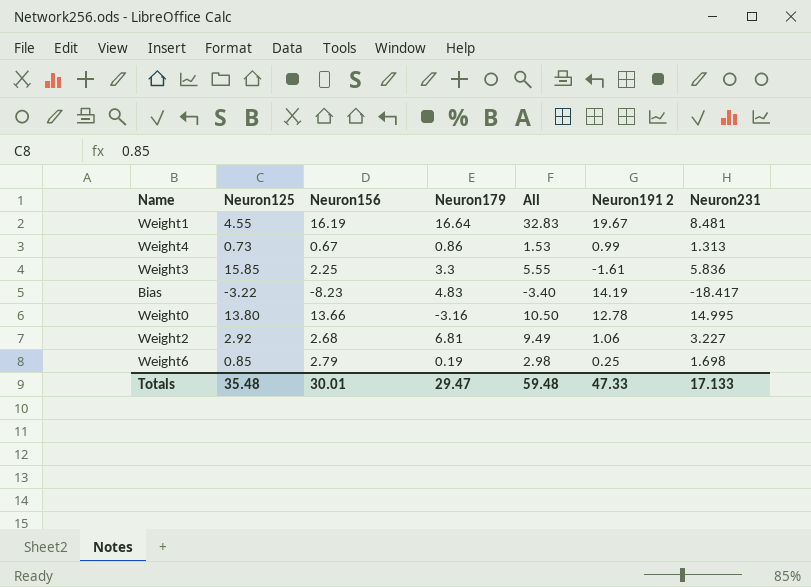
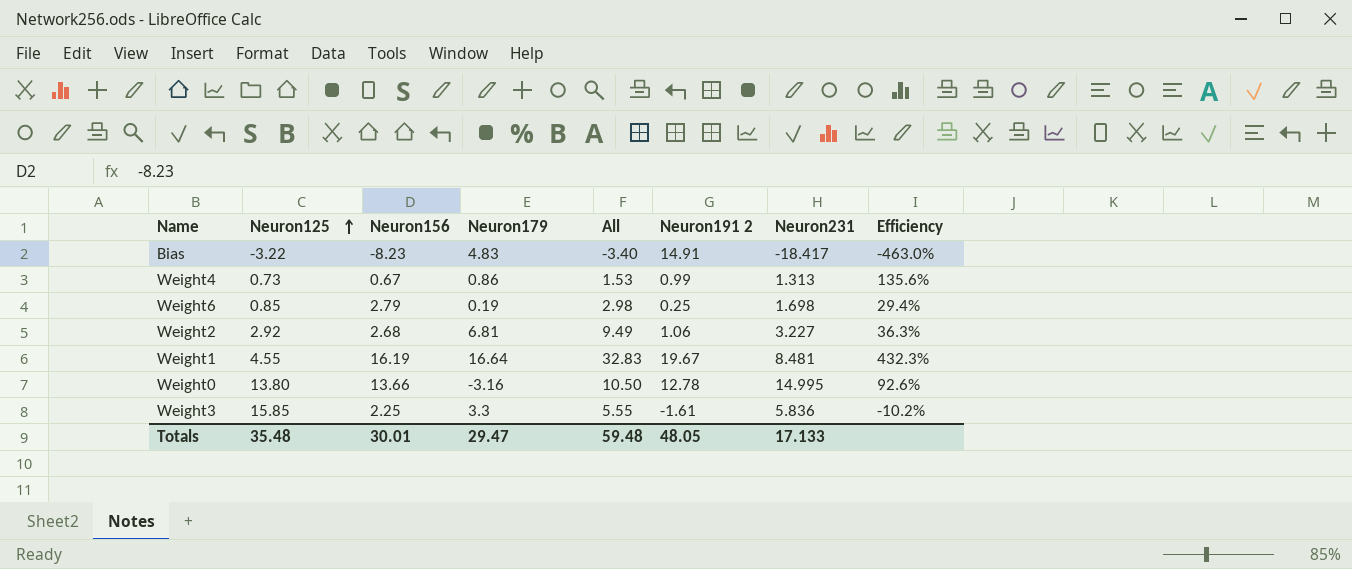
row order: none -> Neuron125 ascending
column Efficiency | formula: none -> [Neuron191 2] / [Neuron125]
Bias | Neuron191 2: 14.19 -> 14.91
Totals | Neuron191 2: 47.33 -> 48.05

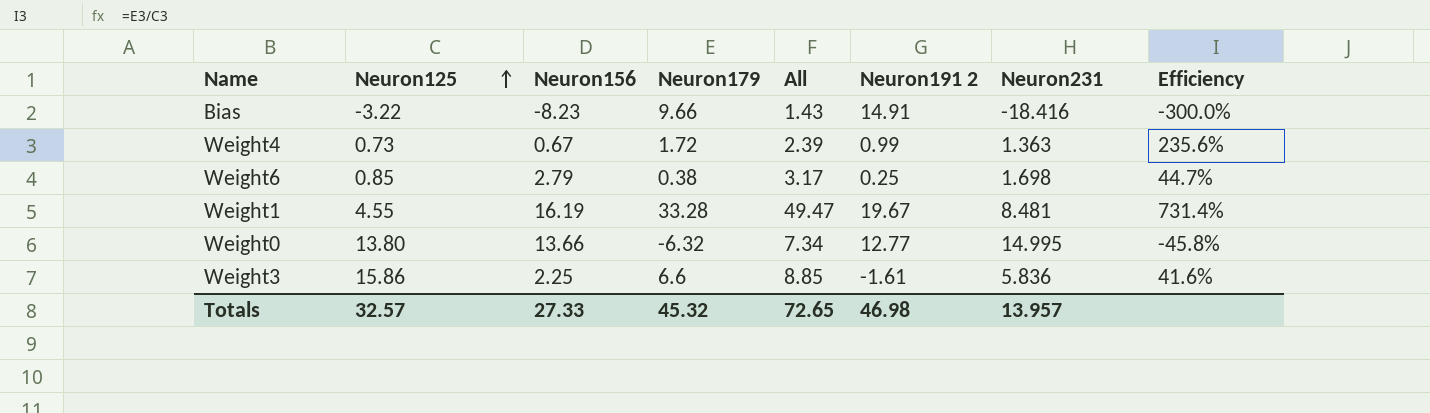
column Efficiency | formula: [Neuron191 2] / [Neuron125] -> [Neuron179] / [Neuron125]
row Weight2: 2.92 | 2.68 | 6.81 | 9.49 | 1.06 | 3.227 | 36.3% -> none
Bias | Neuron179: 4.83 -> 9.66
Bias | All: -3.40 -> 1.43
Bias | Neuron231: -18.417 -> -18.416
Weight4 | Neuron179: 0.86 -> 1.72
Weight4 | All: 1.53 -> 2.39
Weight4 | Neuron231: 1.313 -> 1.363
Weight6 | Neuron179: 0.19 -> 0.38
Weight6 | All: 2.98 -> 3.17
Weight1 | Neuron179: 16.64 -> 33.28
Weight1 | All: 32.83 -> 49.47
Weight0 | Neuron179: -3.16 -> -6.32
Weight0 | All: 10.50 -> 7.34
Weight0 | Neuron191 2: 12.78 -> 12.77
Weight3 | Neuron125: 15.85 -> 15.86
Weight3 | Neuron179: 3.3 -> 6.6
Weight3 | All: 5.55 -> 8.85
Totals | Neuron125: 35.48 -> 32.57
Totals | Neuron156: 30.01 -> 27.33
Totals | Neuron179: 29.47 -> 45.32
Totals | All: 59.48 -> 72.65
Totals | Neuron191 2: 48.05 -> 46.98
Totals | Neuron231: 17.133 -> 13.957

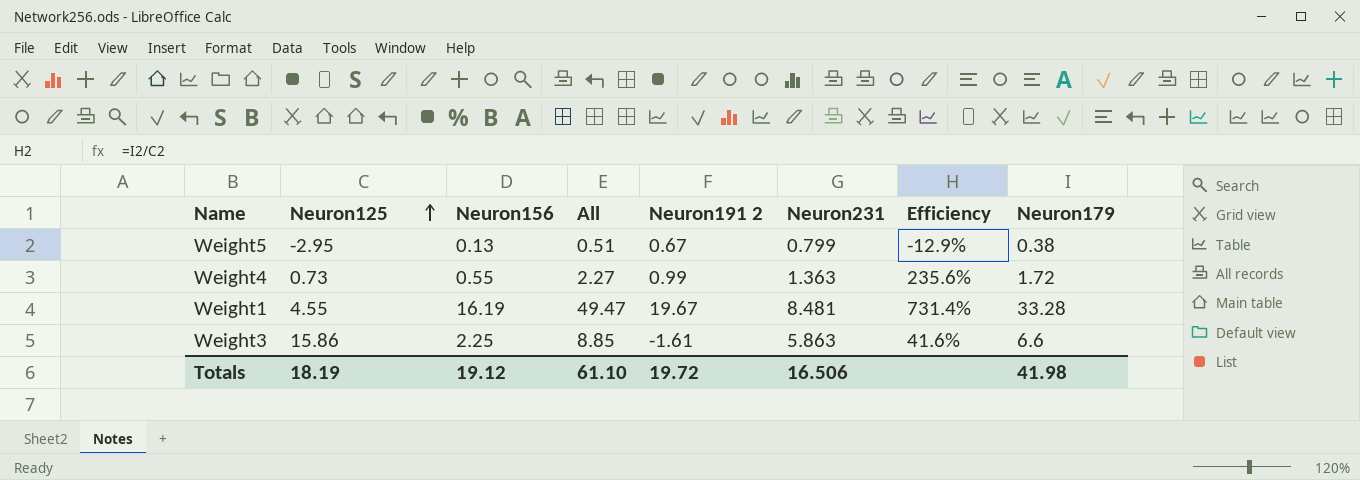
column Neuron179 | position: 4 -> 8
row Bias: -3.22 | -8.23 | 9.66 | 1.43 | 14.91 | -18.416 | -300.0% -> none
row Weight6: 0.85 | 2.79 | 0.38 | 3.17 | 0.25 | 1.698 | 44.7% -> none
row Weight0: 13.80 | 13.66 | -6.32 | 7.34 | 12.77 | 14.995 | -45.8% -> none
row Weight5: none -> -2.95 | 0.13 | 0.51 | 0.67 | 0.799 | -12.9% | 0.38
Weight4 | Neuron156: 0.67 -> 0.55
Weight4 | All: 2.39 -> 2.27
Weight3 | Neuron231: 5.836 -> 5.863
Totals | Neuron125: 32.57 -> 18.19
Totals | Neuron156: 27.33 -> 19.12
Totals | All: 72.65 -> 61.10
Totals | Neuron191 2: 46.98 -> 19.72
Totals | Neuron231: 13.957 -> 16.506
Totals | Neuron179: 45.32 -> 41.98

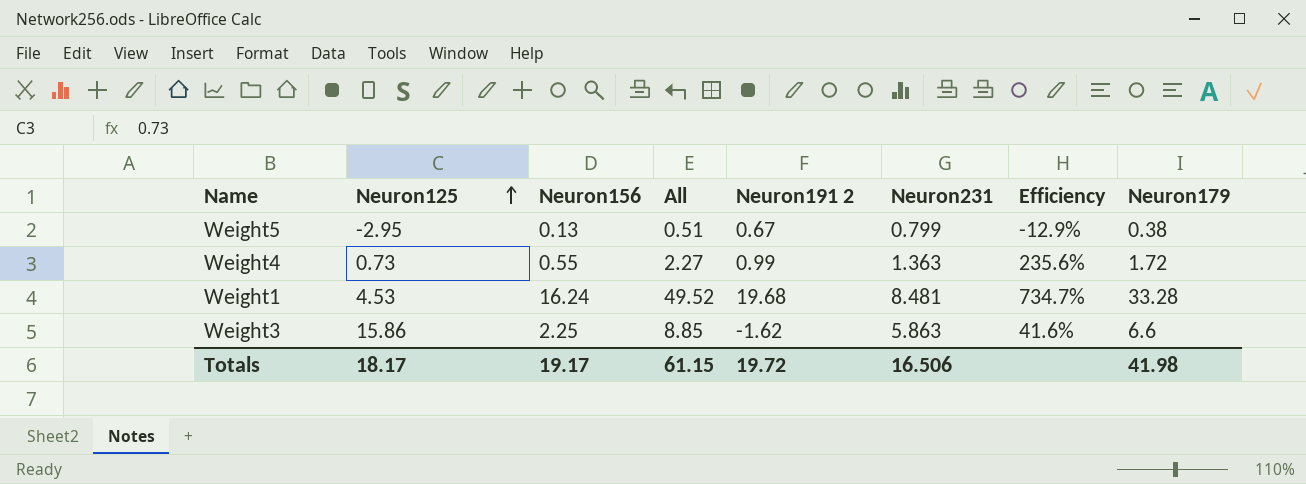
Weight1 | Neuron125: 4.55 -> 4.53
Weight1 | Neuron156: 16.19 -> 16.24
Weight1 | All: 49.47 -> 49.52
Weight1 | Neuron191 2: 19.67 -> 19.68
Weight1 | Efficiency: 731.4% -> 734.7%
Weight3 | Neuron191 2: -1.61 -> -1.62
Totals | Neuron125: 18.19 -> 18.17
Totals | Neuron156: 19.12 -> 19.17
Totals | All: 61.10 -> 61.15

